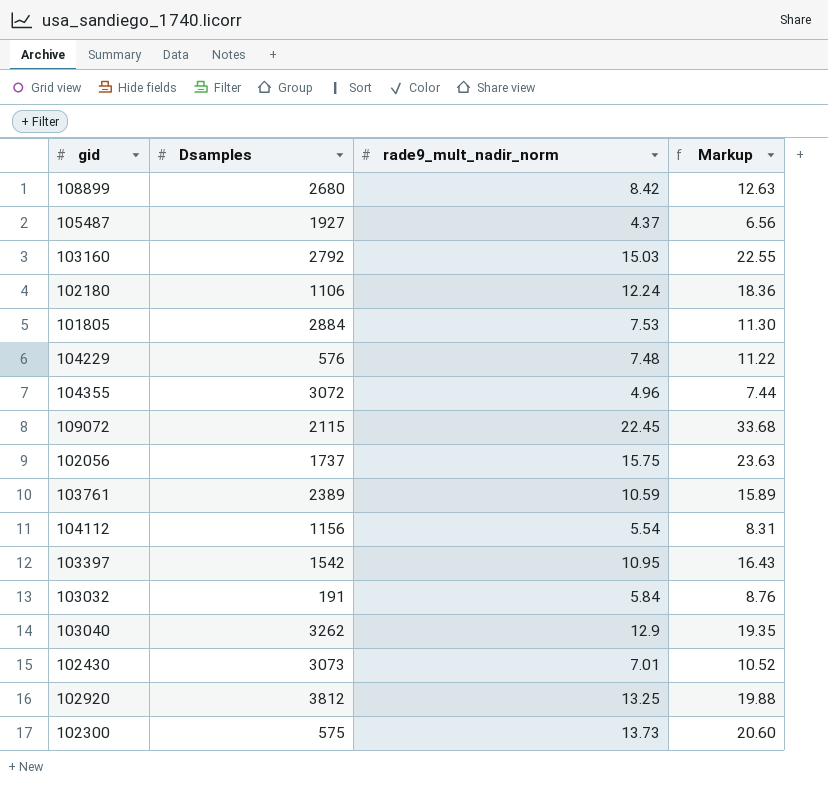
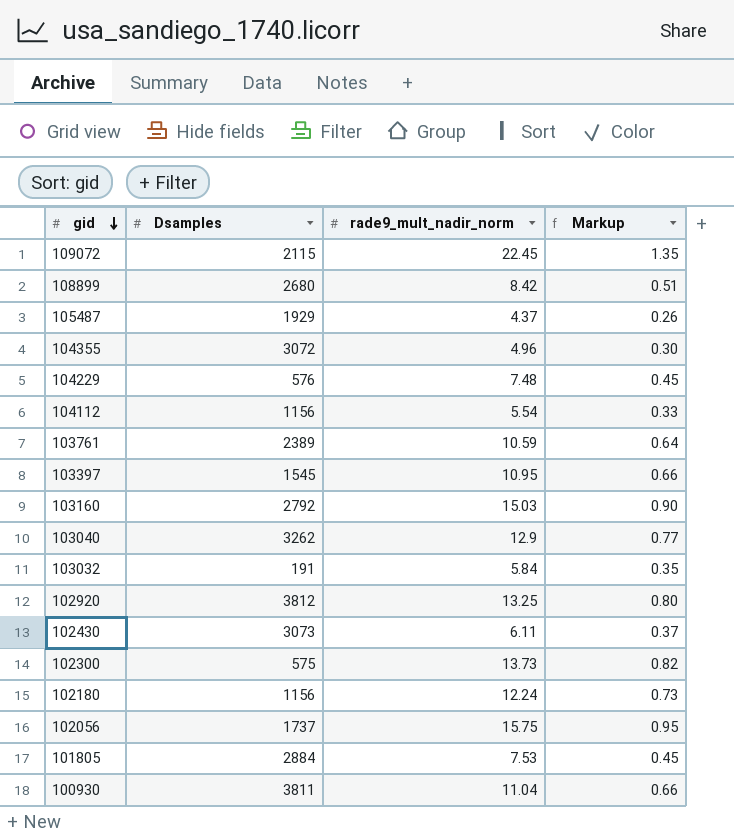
row order: none -> gid descending
column Markup | formula: [rade9_mult_nadir_norm] * 1.5 -> [rade9_mult_nadir_norm] * 0.06
105487 | Dsamples: 1927 -> 1929
103397 | Dsamples: 1542 -> 1545
102430 | rade9_mult_nadir_norm: 7.01 -> 6.11
102180 | Dsamples: 1106 -> 1156
row 100930: none -> 3811 | 11.04 | 0.66

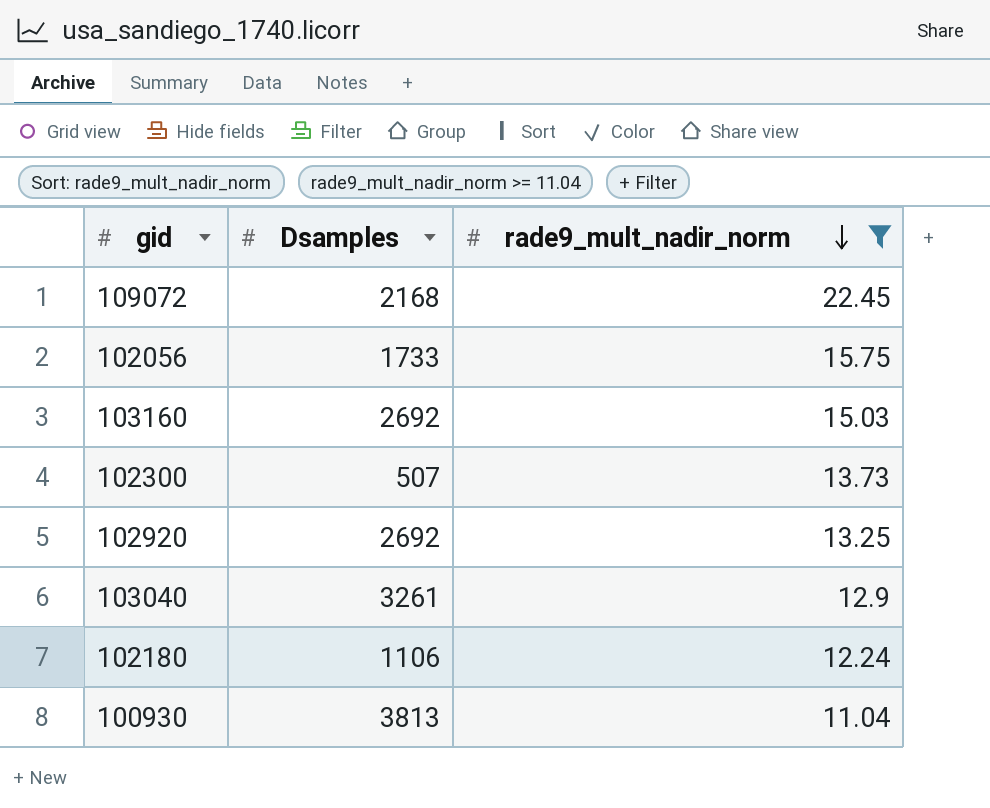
filter: none -> rade9_mult_nadir_norm >= 11.04
row order: gid descending -> rade9_mult_nadir_norm descending
column Markup | formula: [rade9_mult_nadir_norm] * 0.06 -> none
109072 | Dsamples: 2115 -> 2168
102056 | Dsamples: 1737 -> 1733
103160 | Dsamples: 2792 -> 2692
102300 | Dsamples: 575 -> 507
102920 | Dsamples: 3812 -> 2692
103040 | Dsamples: 3262 -> 3261
102180 | Dsamples: 1156 -> 1106
100930 | Dsamples: 3811 -> 3813

